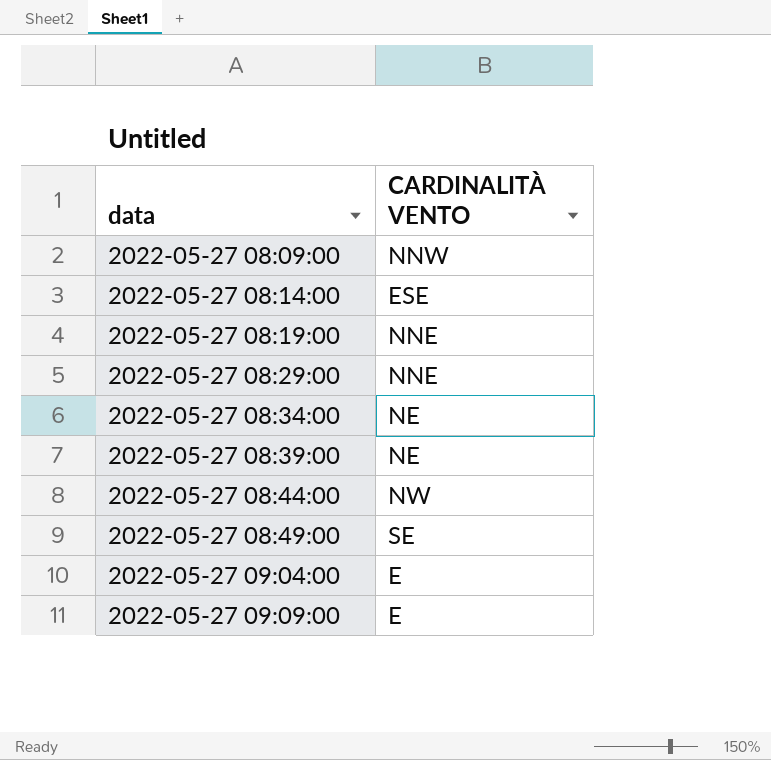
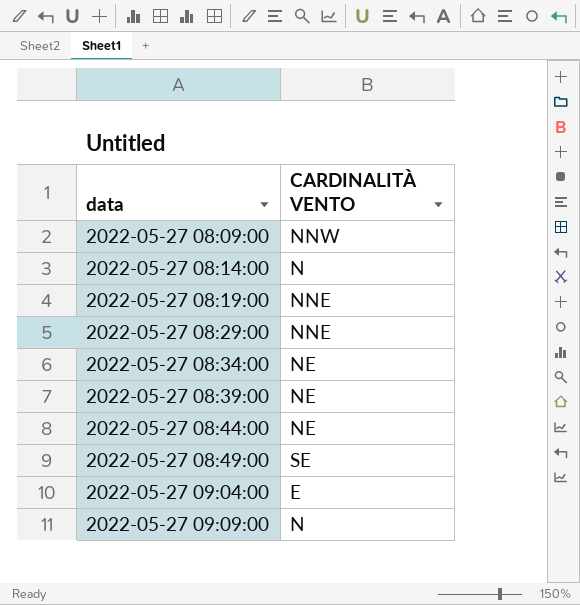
2022-05-27 08:14:00 | CARDINALITÀ VENTO: ESE -> N
2022-05-27 08:44:00 | CARDINALITÀ VENTO: NW -> NE
2022-05-27 09:09:00 | CARDINALITÀ VENTO: E -> N

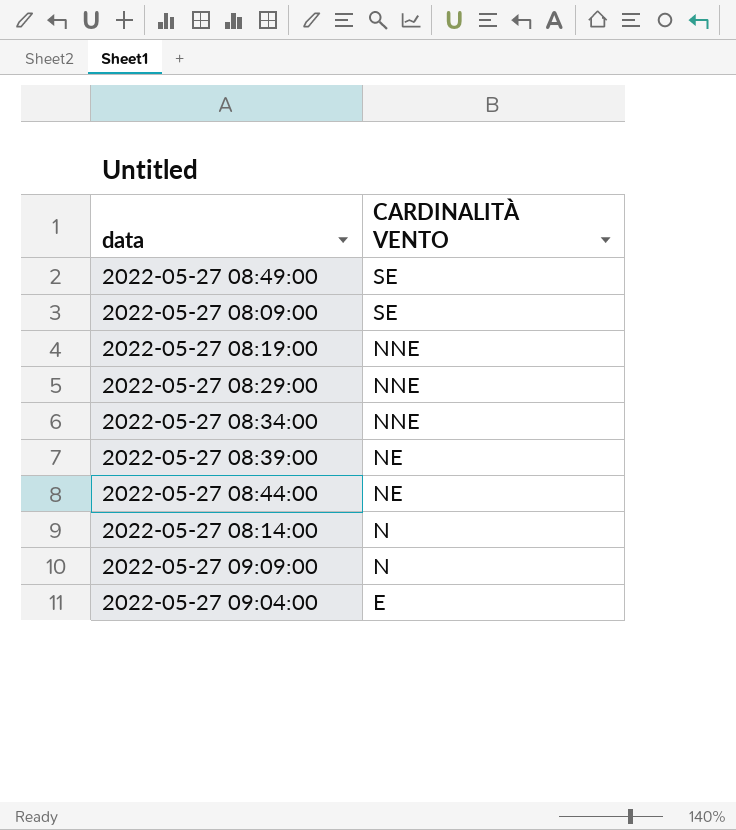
row order: data ascending -> CARDINALITÀ VENTO descending
2022-05-27 08:09:00 | CARDINALITÀ VENTO: NNW -> SE
2022-05-27 08:34:00 | CARDINALITÀ VENTO: NE -> NNE

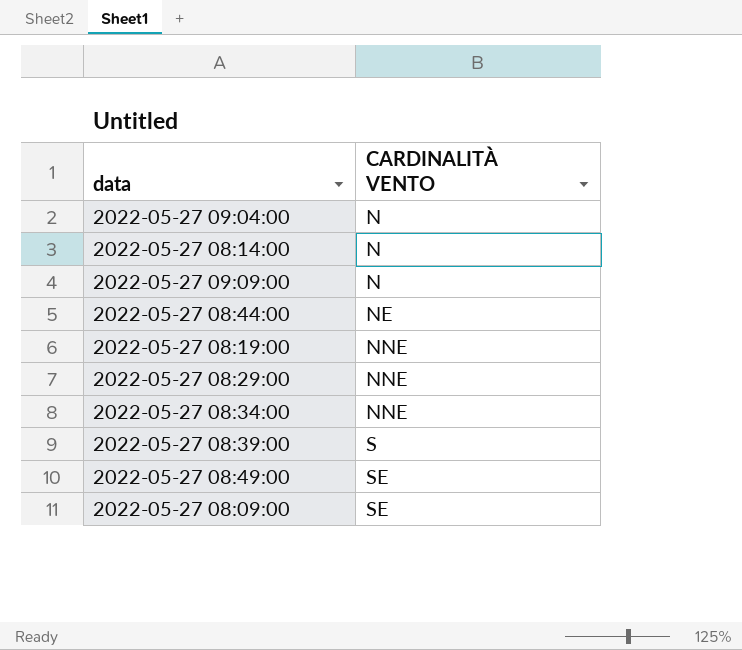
row order: CARDINALITÀ VENTO descending -> CARDINALITÀ VENTO ascending
2022-05-27 09:04:00 | CARDINALITÀ VENTO: E -> N
2022-05-27 08:39:00 | CARDINALITÀ VENTO: NE -> S

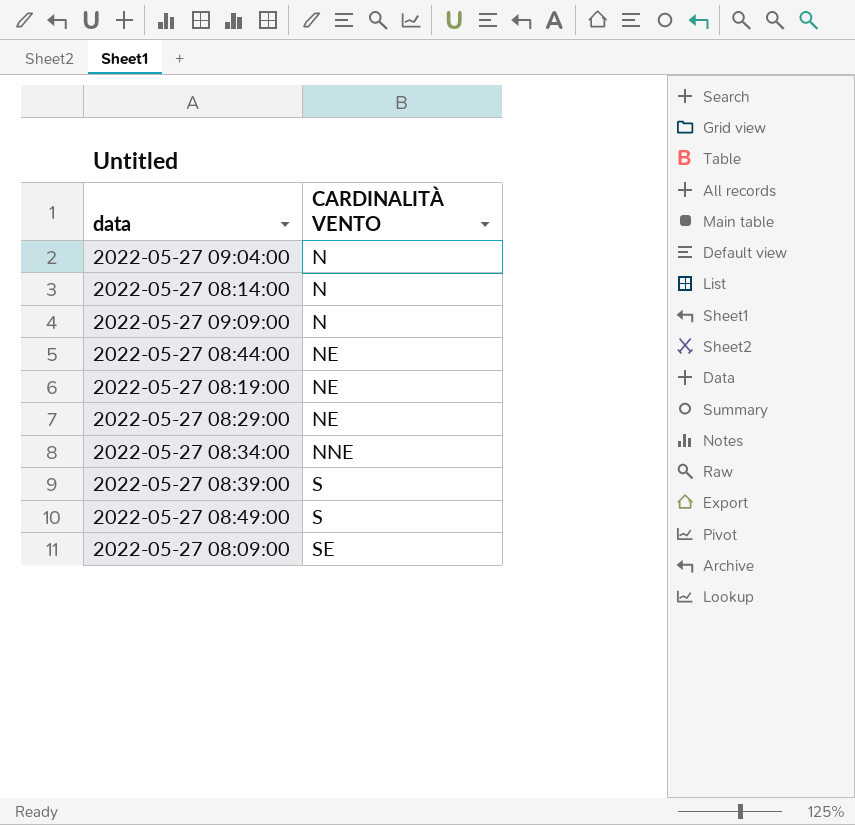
2022-05-27 08:19:00 | CARDINALITÀ VENTO: NNE -> NE
2022-05-27 08:29:00 | CARDINALITÀ VENTO: NNE -> NE
2022-05-27 08:49:00 | CARDINALITÀ VENTO: SE -> S

